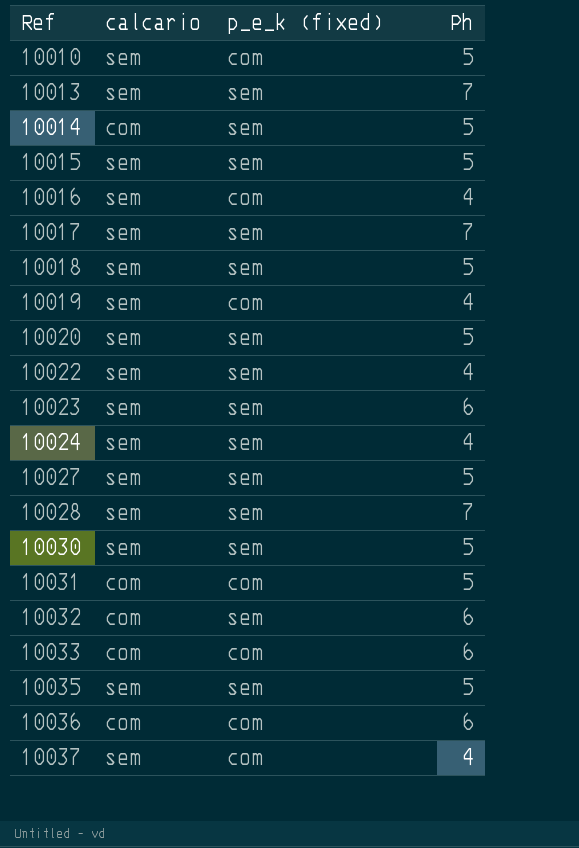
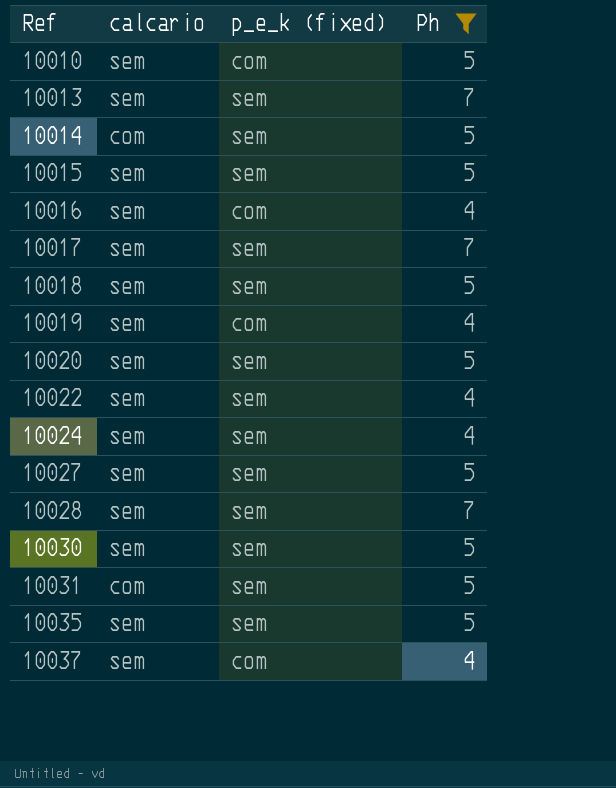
filter: none -> Ph != 6
10031 | p_e_k (fixed): com -> sem

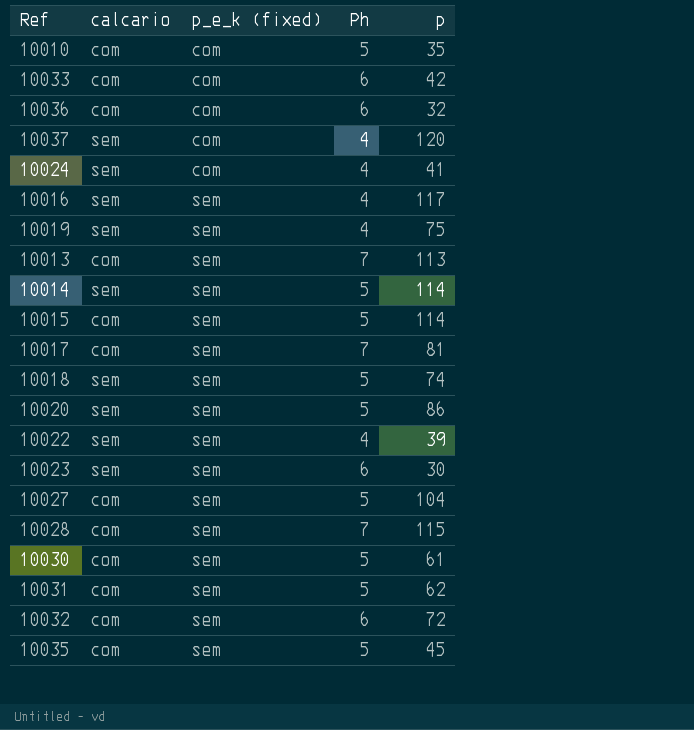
filter: Ph != 6 -> none
row order: Ref ascending -> p_e_k (fixed) ascending
column p | position: none -> 5
10010 | calcario: sem -> com
10024 | p_e_k (fixed): sem -> com
10016 | p_e_k (fixed): com -> sem
10019 | p_e_k (fixed): com -> sem
10013 | calcario: sem -> com
10014 | calcario: com -> sem
10015 | calcario: sem -> com
10017 | calcario: sem -> com
10027 | calcario: sem -> com
10028 | calcario: sem -> com
10030 | calcario: sem -> com
10035 | calcario: sem -> com

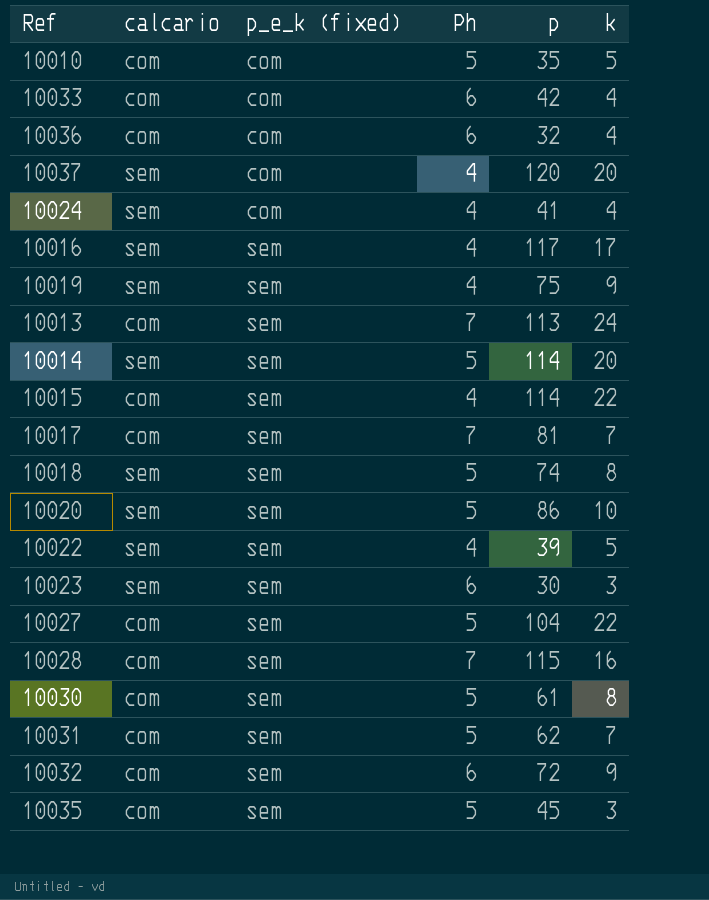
column k | position: none -> 6
10015 | Ph: 5 -> 4

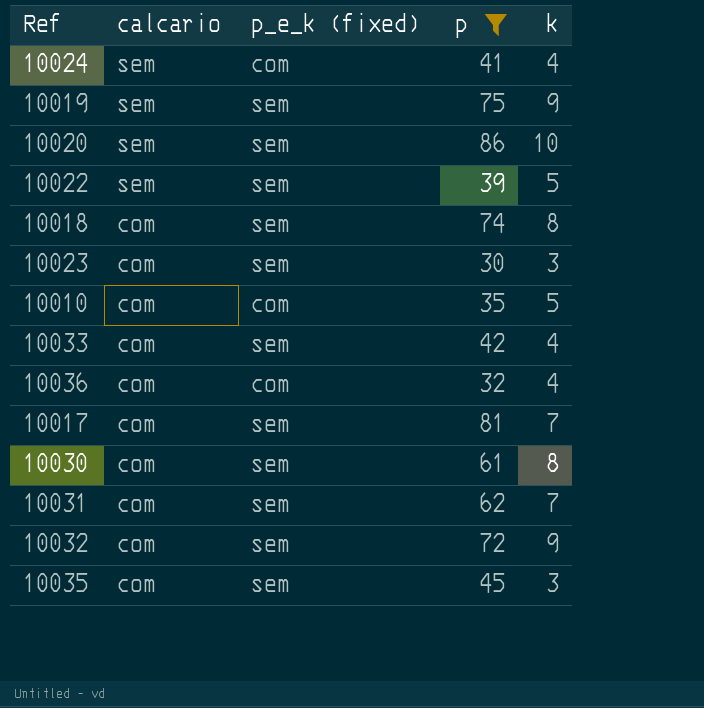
filter: none -> p <= 86
row order: p_e_k (fixed) ascending -> calcario descending
column Ph | position: 4 -> none
10018 | calcario: sem -> com
10023 | calcario: sem -> com
10033 | p_e_k (fixed): com -> sem

